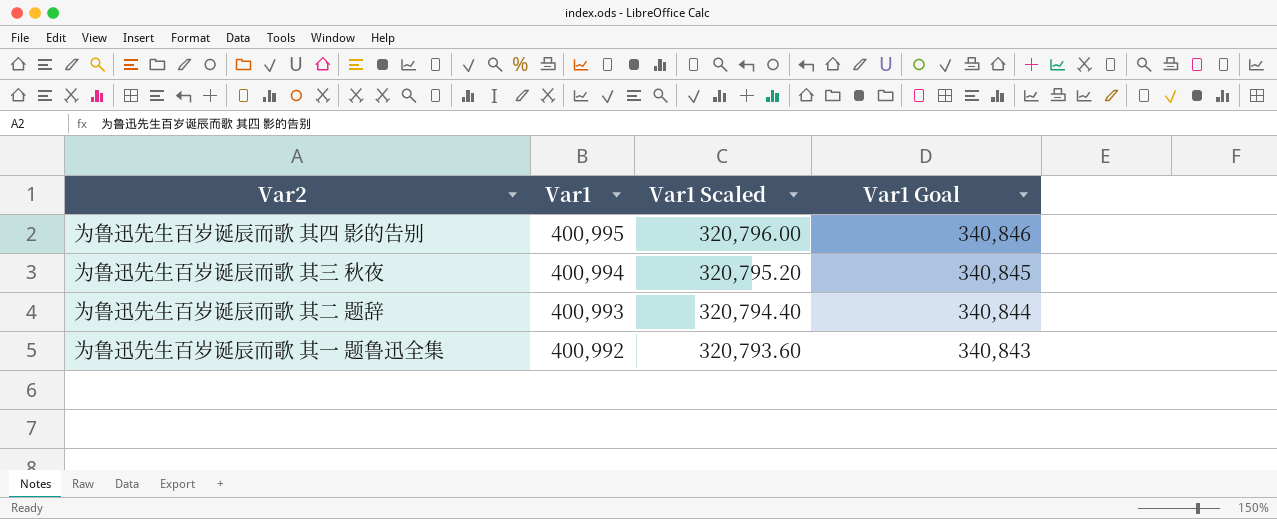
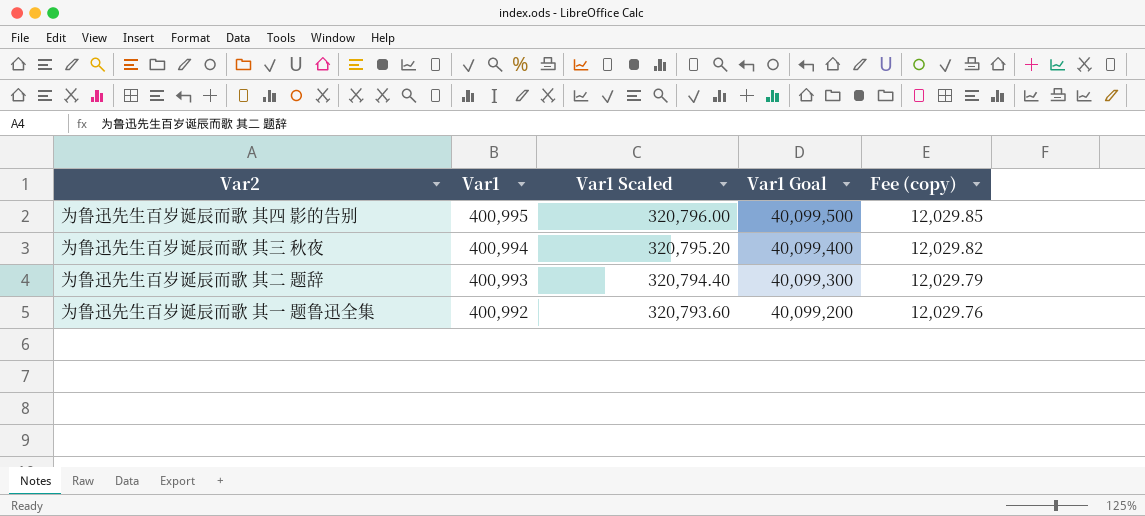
column Var1 Goal | formula: [Var1] * 0.85 -> [Var1] * 100
column Fee (copy) | formula: none -> [Var1] * 0.03

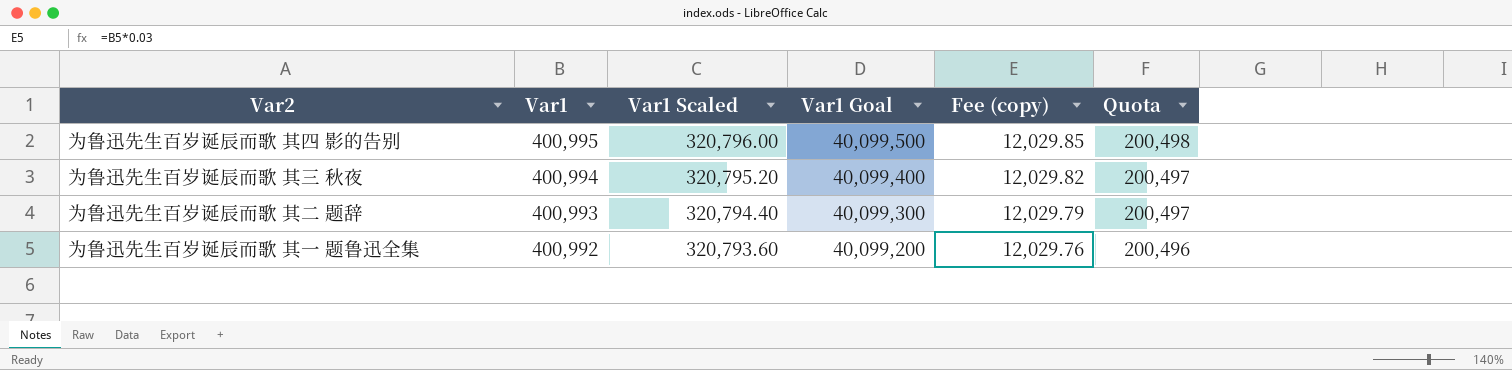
column Quota | formula: none -> [Var1] * 0.5

